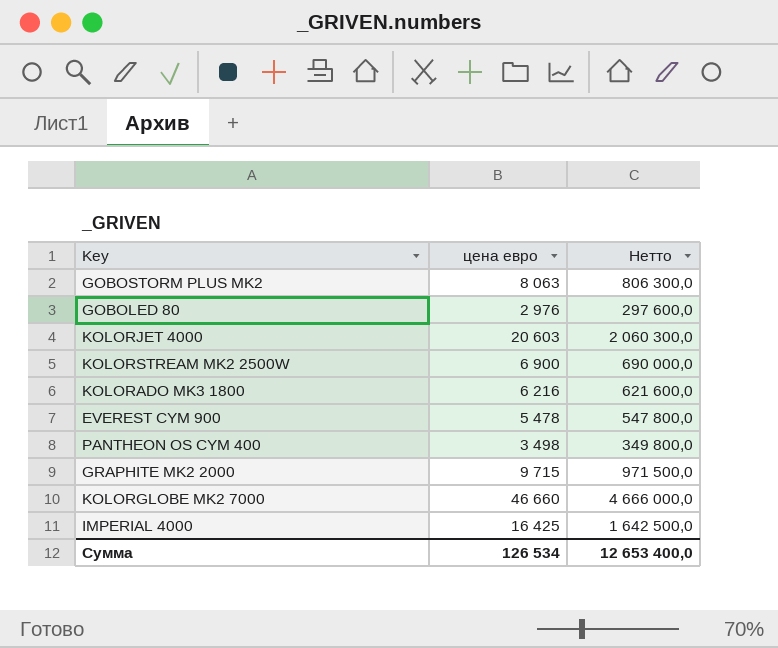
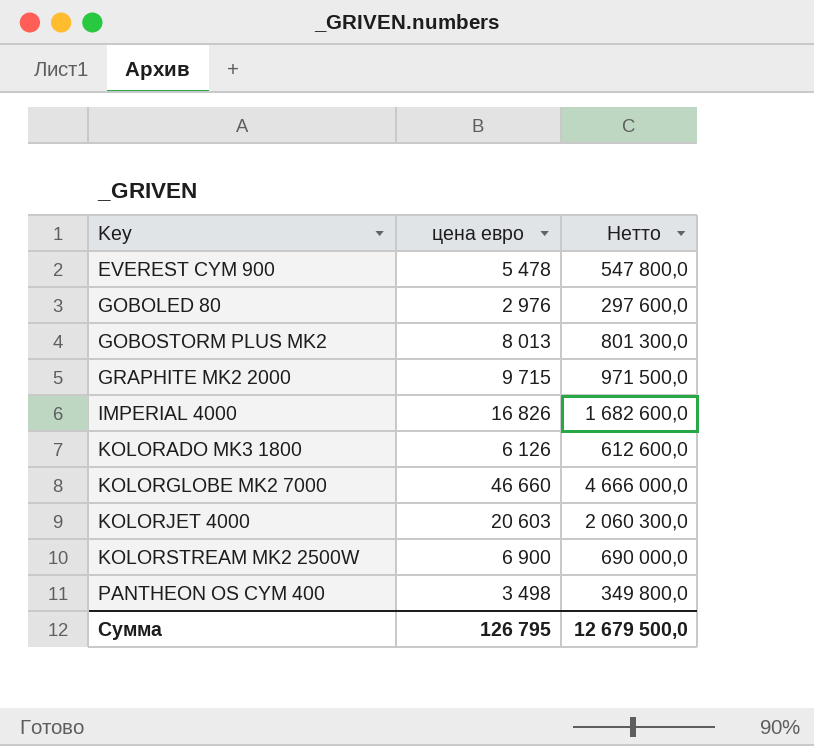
row order: none -> Key ascending
GOBOSTORM PLUS MK2 | цена евро: 8 063 -> 8 013
GOBOSTORM PLUS MK2 | Нетто: 806 300,0 -> 801 300,0
IMPERIAL 4000 | цена евро: 16 425 -> 16 826
IMPERIAL 4000 | Нетто: 1 642 500,0 -> 1 682 600,0
KOLORADO MK3 1800 | цена евро: 6 216 -> 6 126
KOLORADO MK3 1800 | Нетто: 621 600,0 -> 612 600,0
Сумма | цена евро: 126 534 -> 126 795
Сумма | Нетто: 12 653 400,0 -> 12 679 500,0

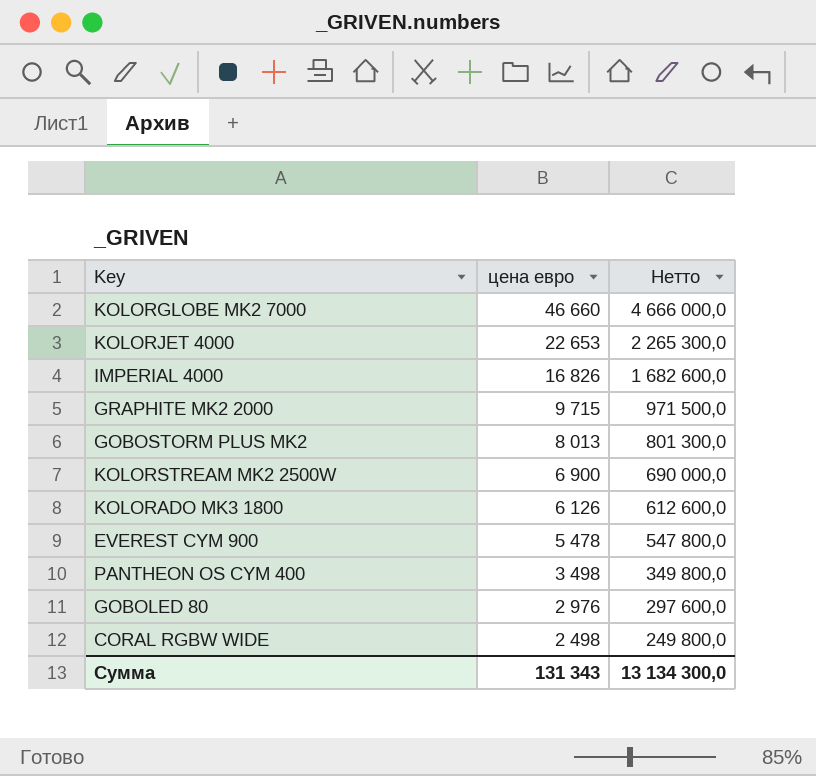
row order: Key ascending -> цена евро descending
KOLORJET 4000 | цена евро: 20 603 -> 22 653
KOLORJET 4000 | Нетто: 2 060 300,0 -> 2 265 300,0
row CORAL RGBW WIDE: none -> 2 498 | 249 800,0
Сумма | цена евро: 126 795 -> 131 343
Сумма | Нетто: 12 679 500,0 -> 13 134 300,0

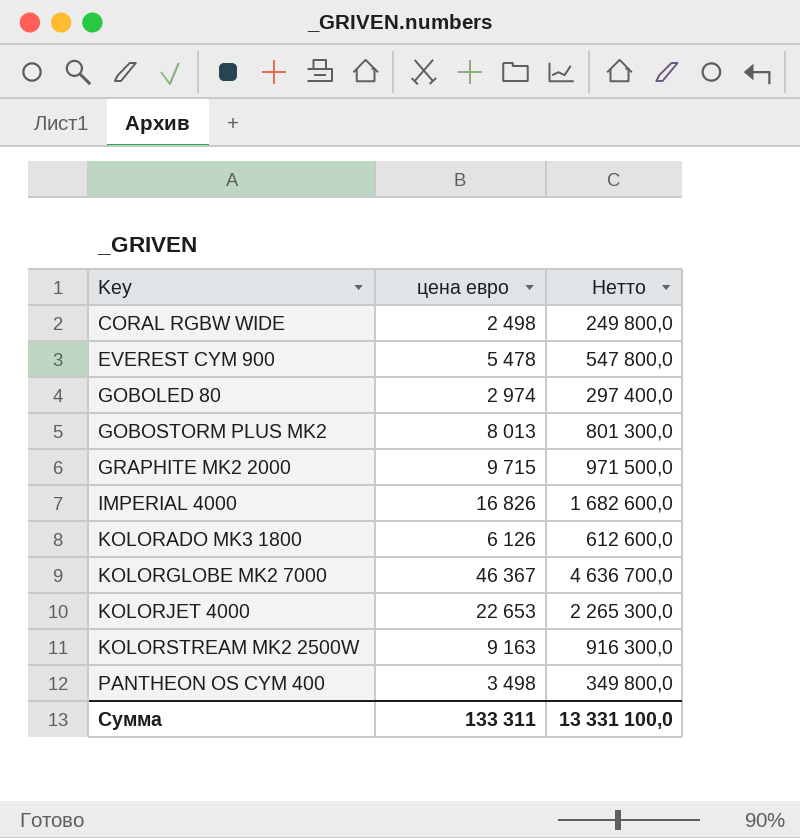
row order: цена евро descending -> Key ascending
GOBOLED 80 | цена евро: 2 976 -> 2 974
GOBOLED 80 | Нетто: 297 600,0 -> 297 400,0
KOLORGLOBE MK2 7000 | цена евро: 46 660 -> 46 367
KOLORGLOBE MK2 7000 | Нетто: 4 666 000,0 -> 4 636 700,0
KOLORSTREAM MK2 2500W | цена евро: 6 900 -> 9 163
KOLORSTREAM MK2 2500W | Нетто: 690 000,0 -> 916 300,0
Сумма | цена евро: 131 343 -> 133 311
Сумма | Нетто: 13 134 300,0 -> 13 331 100,0

